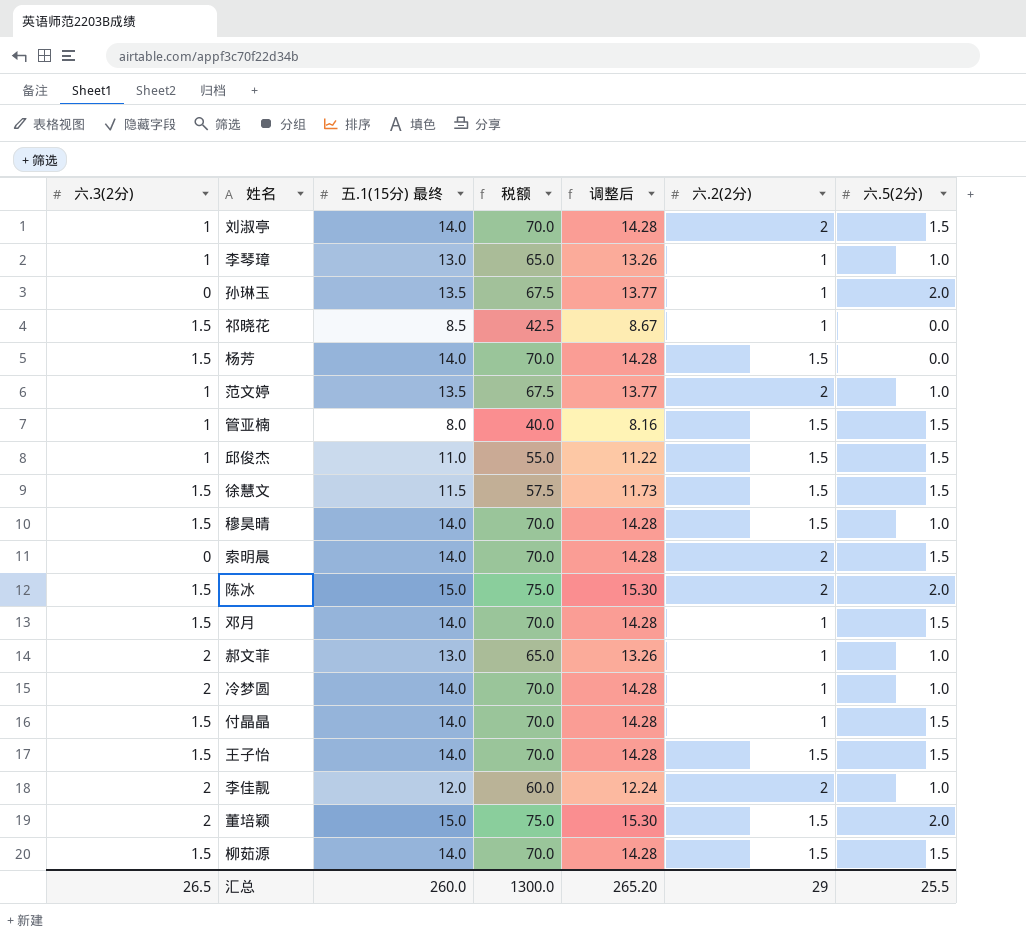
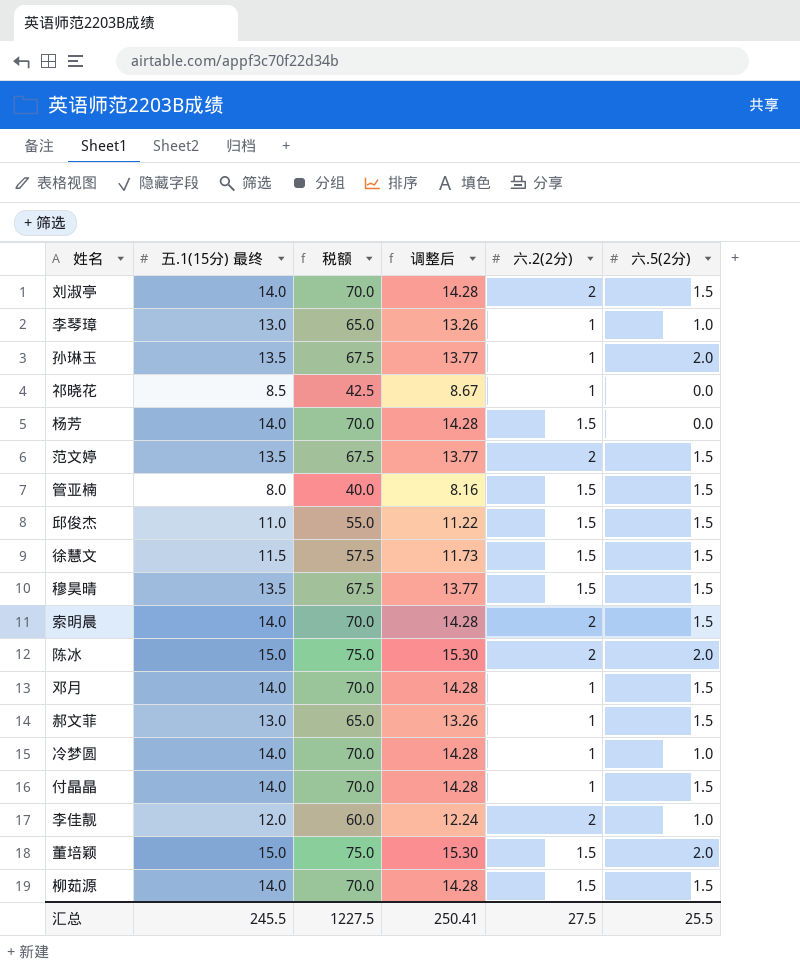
column 六.3(2分) | position: 1 -> none
row 王子怡: 1.5 | 14.0 | 70.0 | 14.28 | 1.5 | 1.5 -> none
范文婷 | 六.5(2分): 1.0 -> 1.5
穆昊晴 | 五.1(15分) 最终: 14.0 -> 13.5
穆昊晴 | 税额: 70.0 -> 67.5
穆昊晴 | 调整后: 14.28 -> 13.77
穆昊晴 | 六.5(2分): 1.0 -> 1.5
郝文菲 | 六.5(2分): 1.0 -> 1.5
汇总 | 五.1(15分) 最终: 260.0 -> 245.5
汇总 | 税额: 1300.0 -> 1227.5
汇总 | 调整后: 265.20 -> 250.41
汇总 | 六.2(2分): 29 -> 27.5

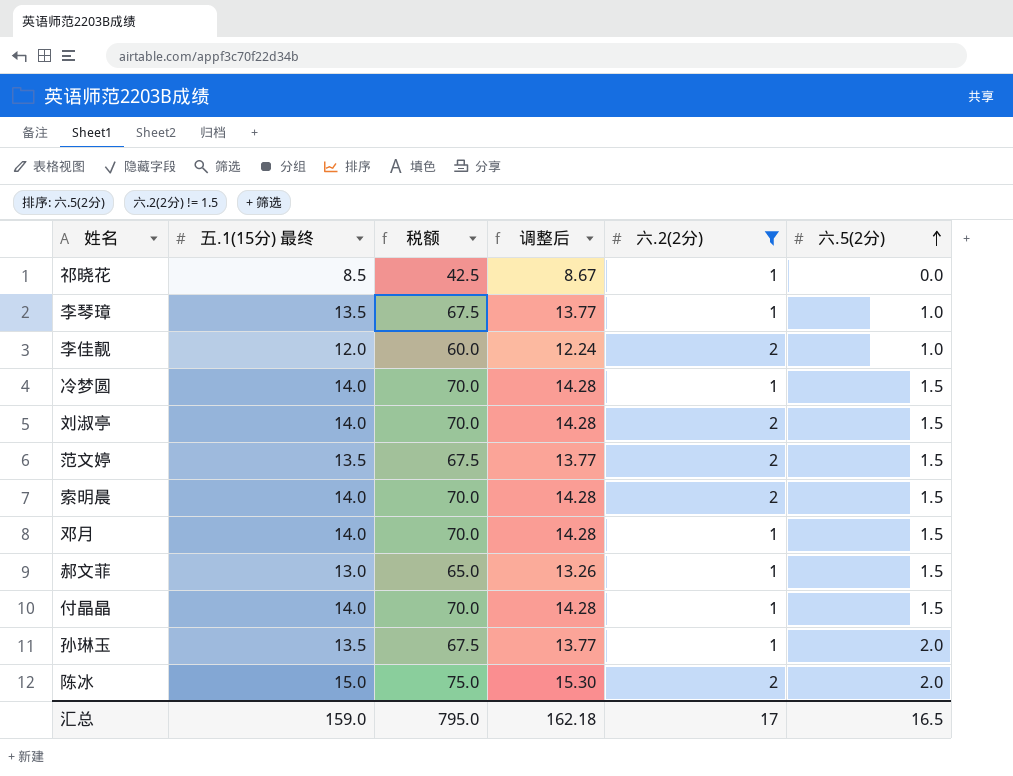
filter: none -> 六.2(2分) != 1.5
row order: none -> 六.5(2分) ascending
李琴璋 | 五.1(15分) 最终: 13.0 -> 13.5
李琴璋 | 税额: 65.0 -> 67.5
李琴璋 | 调整后: 13.26 -> 13.77
冷梦圆 | 六.5(2分): 1.0 -> 1.5
汇总 | 五.1(15分) 最终: 245.5 -> 159.0
汇总 | 税额: 1227.5 -> 795.0
汇总 | 调整后: 250.41 -> 162.18
汇总 | 六.2(2分): 27.5 -> 17
汇总 | 六.5(2分): 25.5 -> 16.5

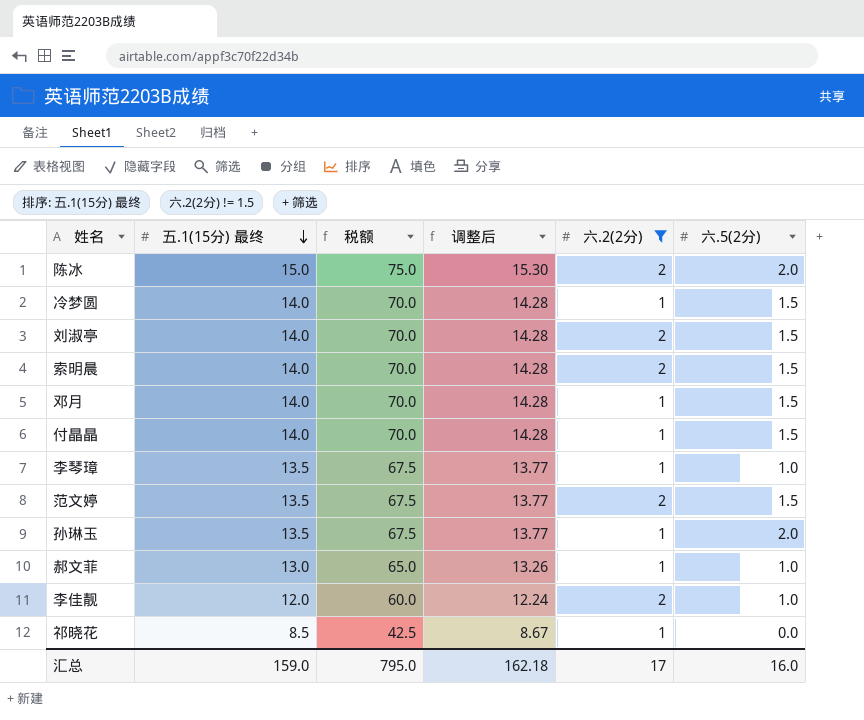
row order: 六.5(2分) ascending -> 五.1(15分) 最终 descending
郝文菲 | 六.5(2分): 1.5 -> 1.0
汇总 | 六.5(2分): 16.5 -> 16.0

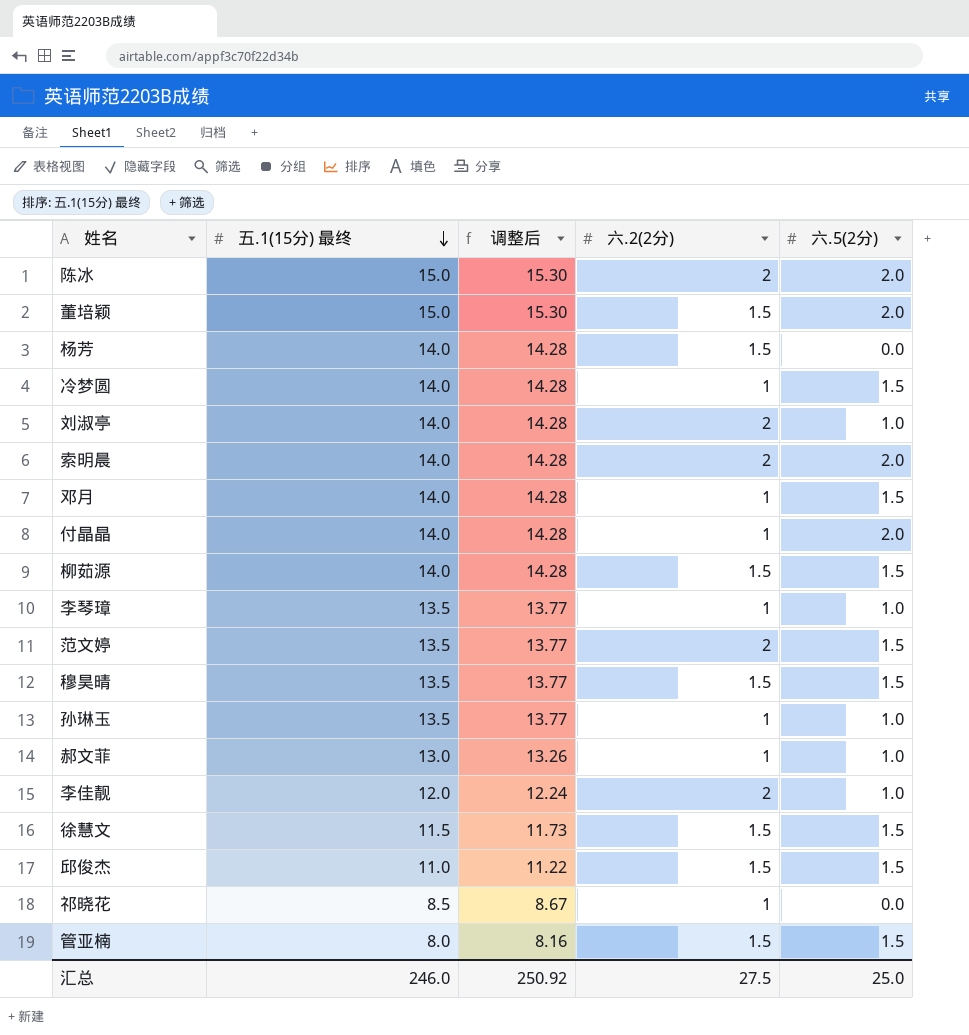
filter: 六.2(2分) != 1.5 -> none
column 税额 | formula: [五.1(15分) 最终] * 5 -> none
刘淑亭 | 六.5(2分): 1.5 -> 1.0
索明晨 | 六.5(2分): 1.5 -> 2.0
付晶晶 | 六.5(2分): 1.5 -> 2.0
孙琳玉 | 六.5(2分): 2.0 -> 1.0
汇总 | 五.1(15分) 最终: 159.0 -> 246.0
汇总 | 调整后: 162.18 -> 250.92
汇总 | 六.2(2分): 17 -> 27.5
汇总 | 六.5(2分): 16.0 -> 25.0

